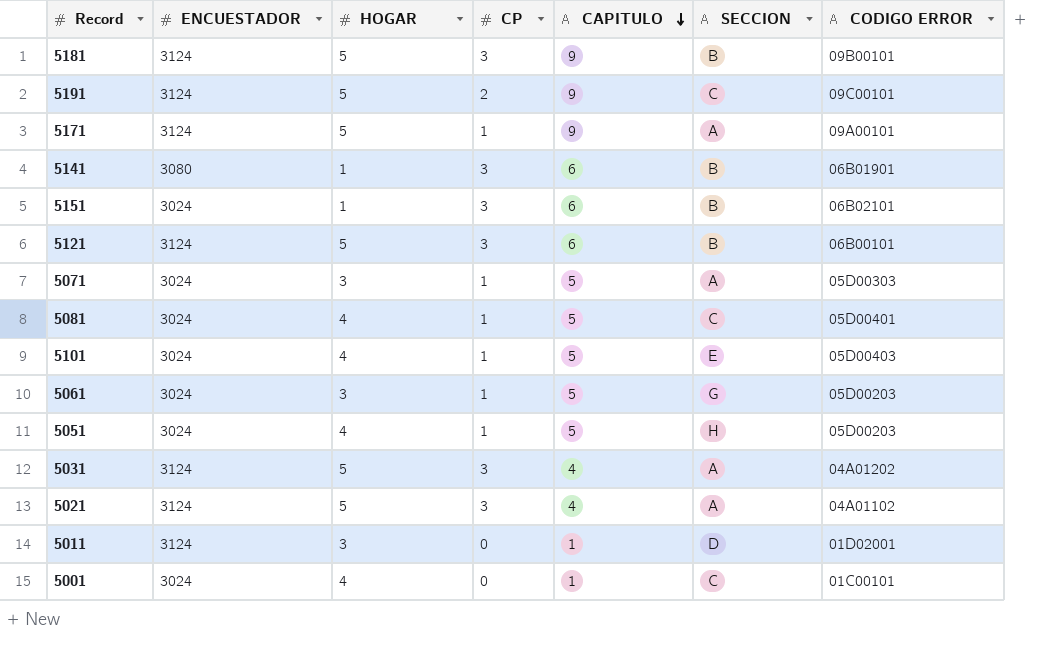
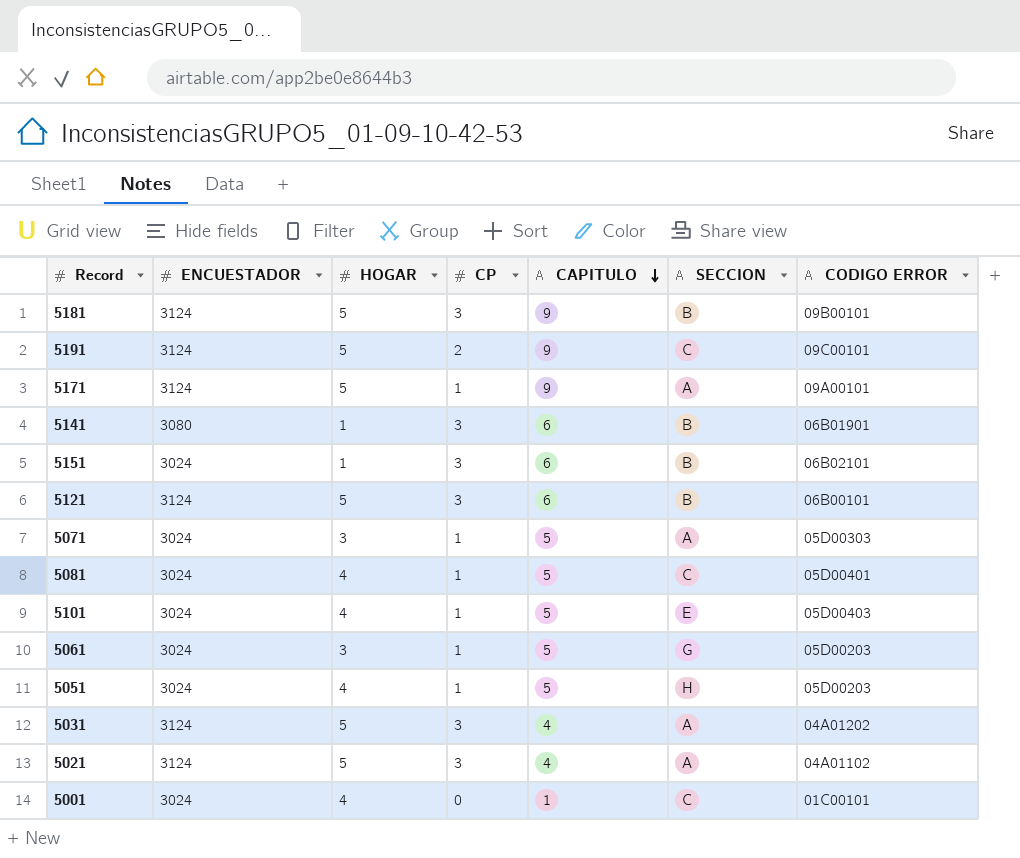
row 5011: 3124 | 3 | 0 | 1 | D | 01D02001 -> none

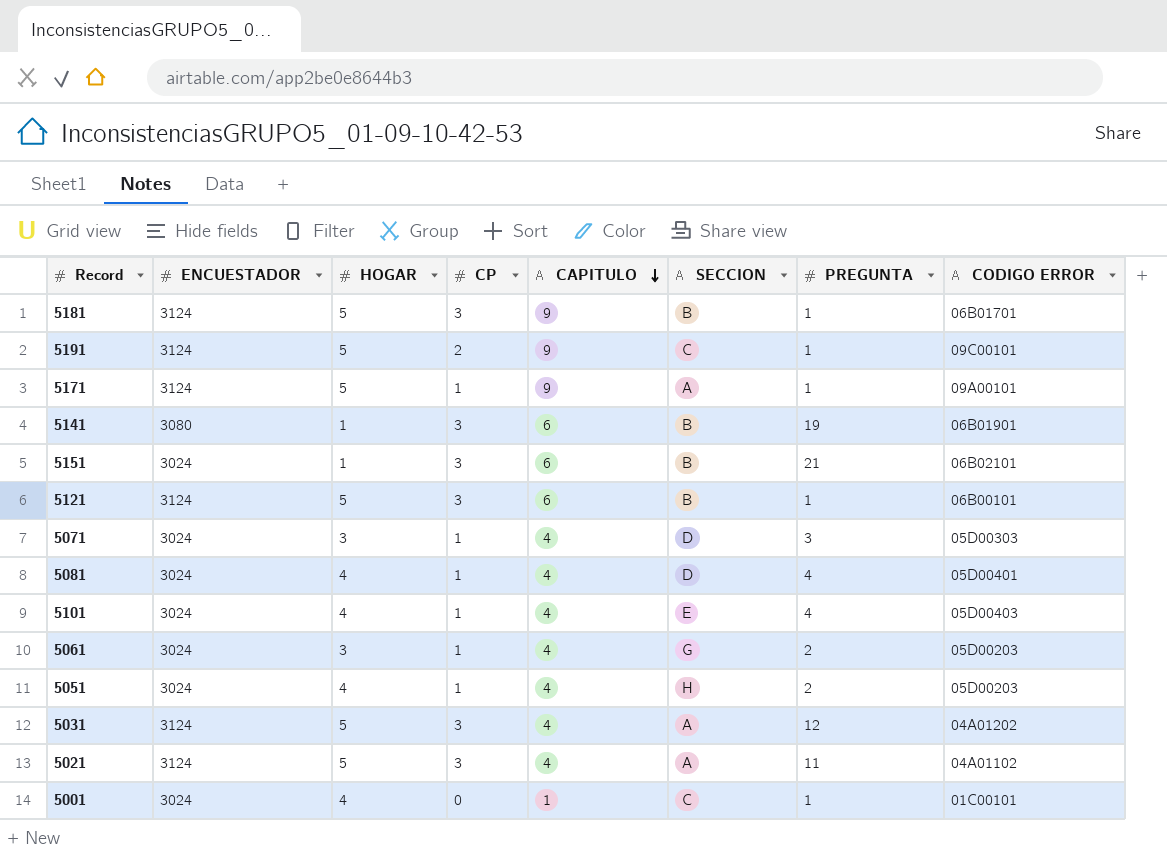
column PREGUNTA | position: none -> 7
5181 | CODIGO ERROR: 09B00101 -> 06B01701
5071 | CAPITULO: 5 -> 4
5071 | SECCION: A -> D
5081 | CAPITULO: 5 -> 4
5081 | SECCION: C -> D
5101 | CAPITULO: 5 -> 4
5061 | CAPITULO: 5 -> 4
5051 | CAPITULO: 5 -> 4

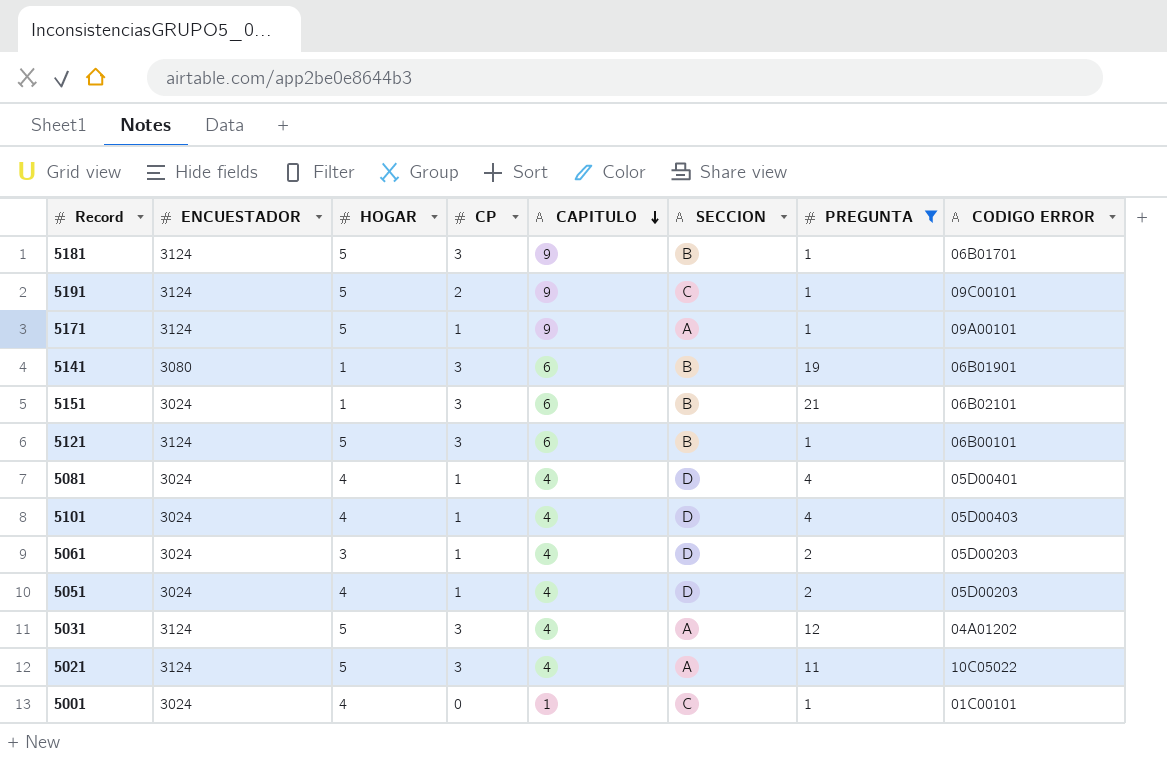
filter: none -> PREGUNTA != 3
5101 | SECCION: E -> D
5061 | SECCION: G -> D
5051 | SECCION: H -> D
5021 | CODIGO ERROR: 04A01102 -> 10C05022

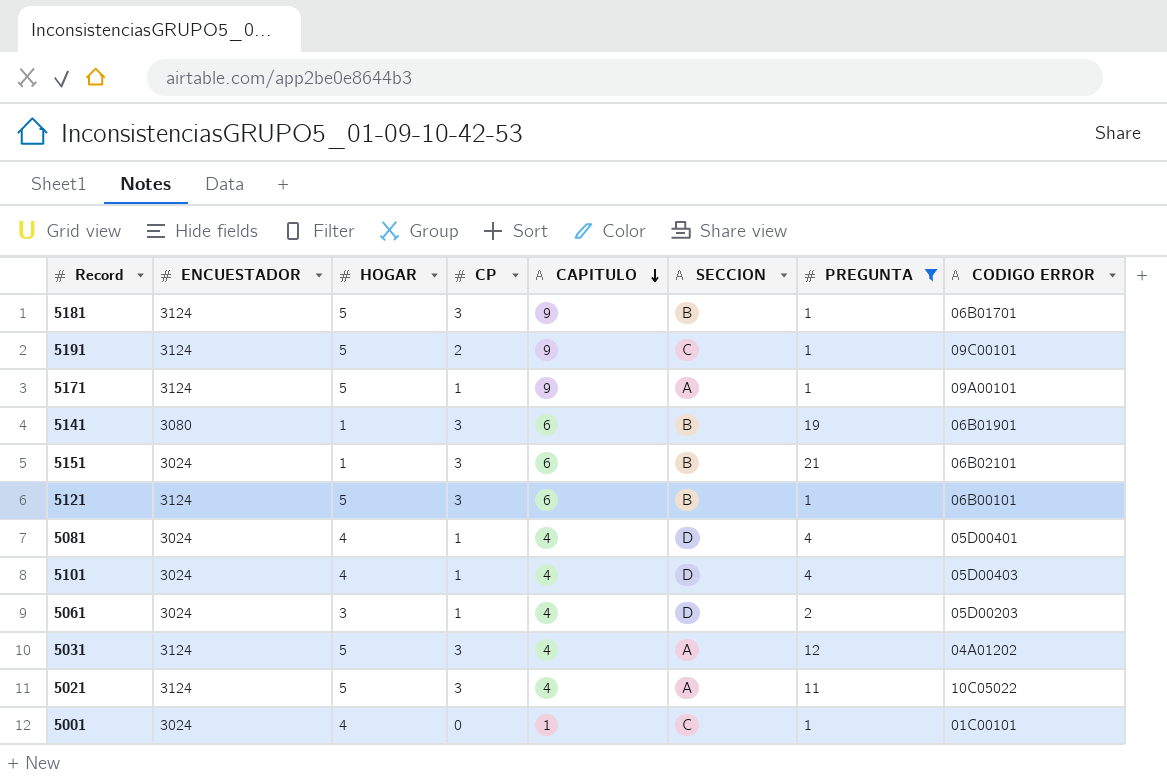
row 5051: 3024 | 4 | 1 | 4 | D | 2 | 05D00203 -> none

